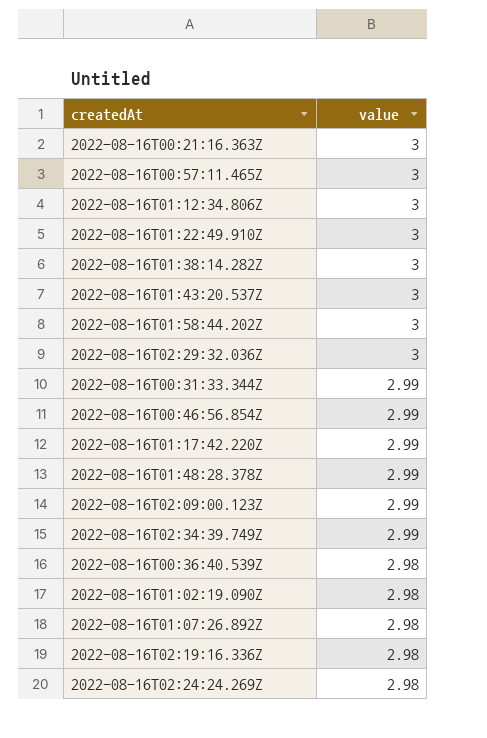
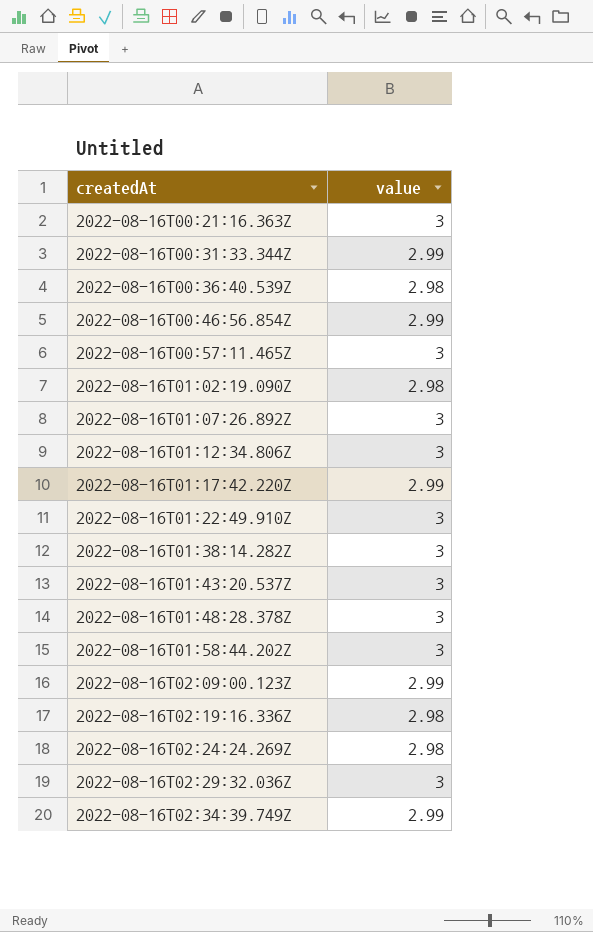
row order: value descending -> createdAt ascending
2022-08-16T01:07:26.892Z | value: 2.98 -> 3
2022-08-16T01:48:28.378Z | value: 2.99 -> 3

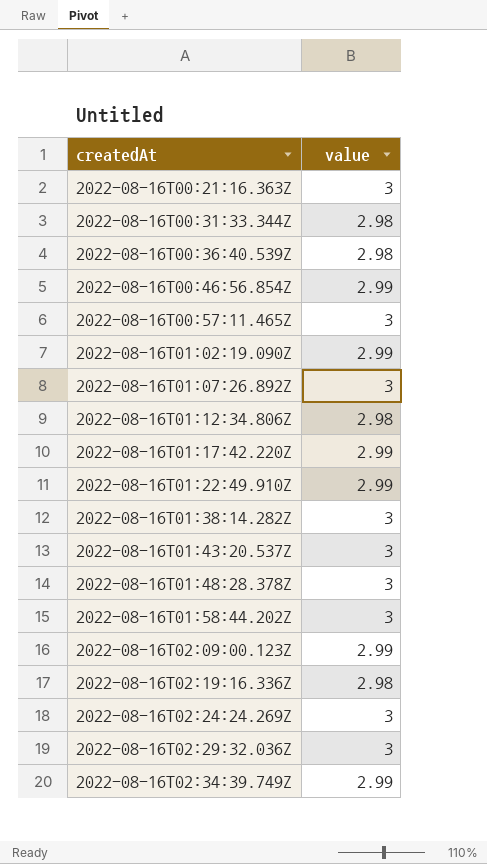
2022-08-16T00:31:33.344Z | value: 2.99 -> 2.98
2022-08-16T01:02:19.090Z | value: 2.98 -> 2.99
2022-08-16T01:12:34.806Z | value: 3 -> 2.98
2022-08-16T01:22:49.910Z | value: 3 -> 2.99
2022-08-16T02:24:24.269Z | value: 2.98 -> 3

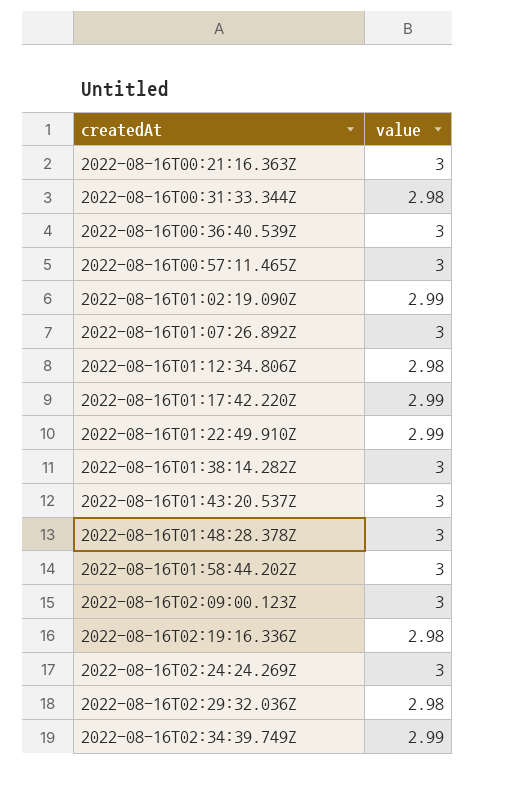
row 2022-08-16T00:46:56.854Z: 2.99 -> none
2022-08-16T00:36:40.539Z | value: 2.98 -> 3
2022-08-16T02:09:00.123Z | value: 2.99 -> 3
2022-08-16T02:29:32.036Z | value: 3 -> 2.98

